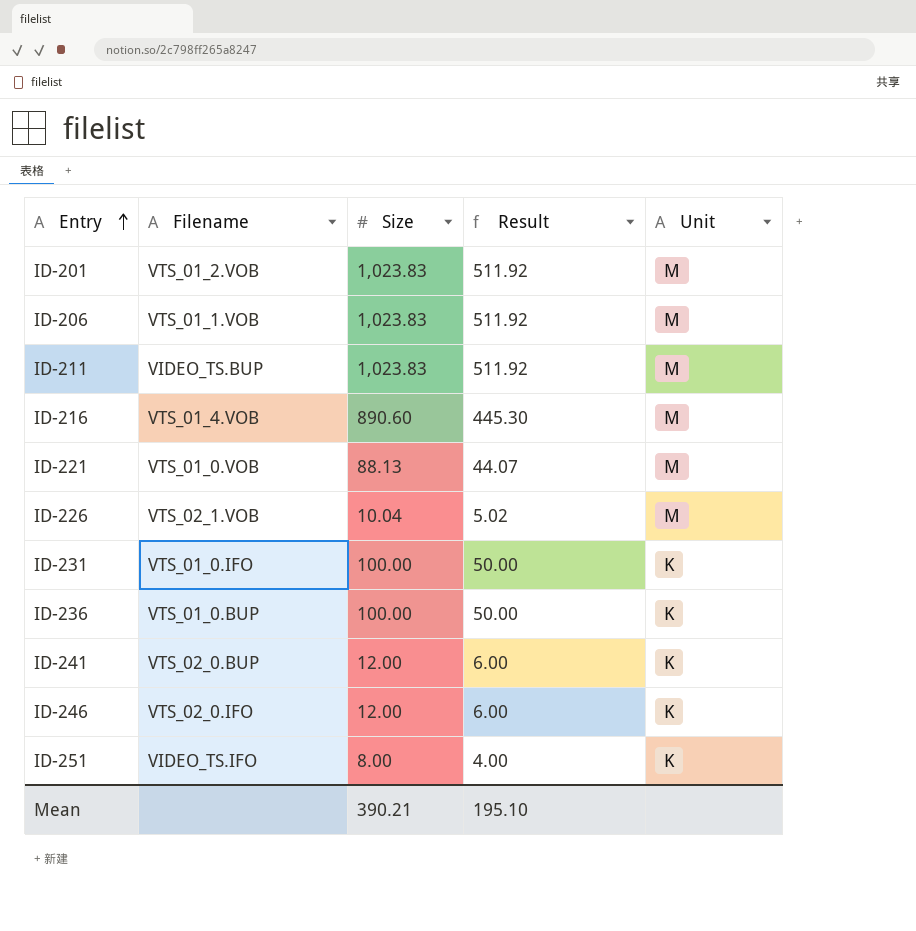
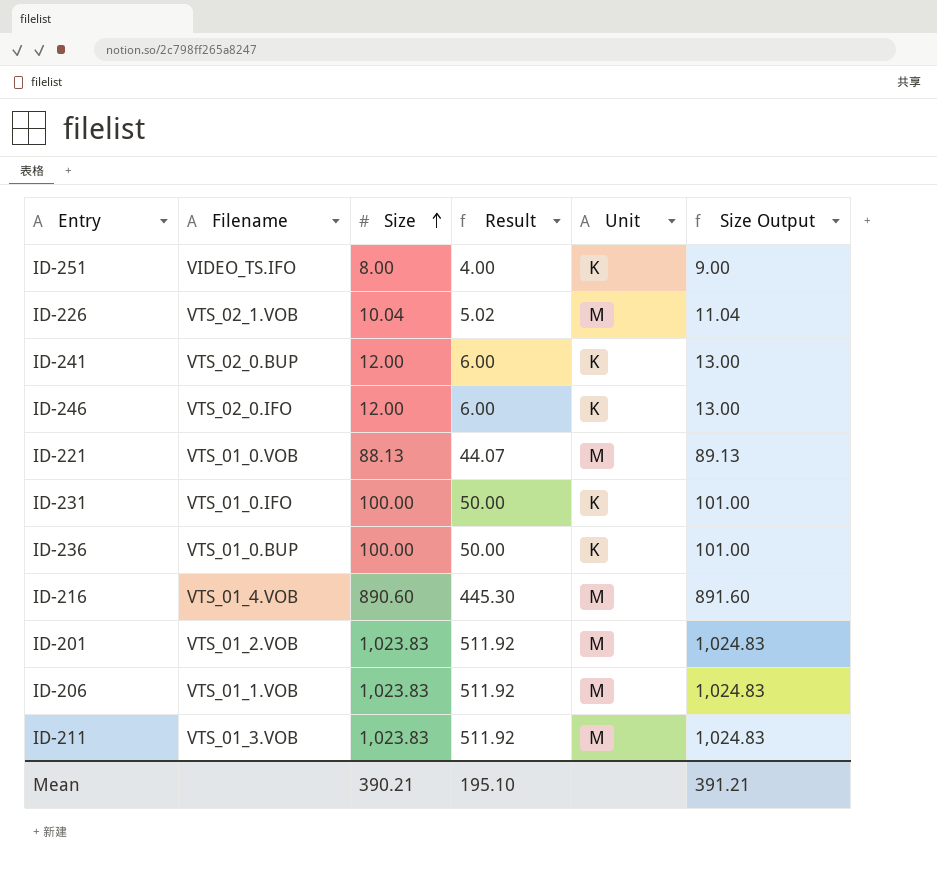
row order: Entry ascending -> Size ascending
column Size Output | formula: none -> [Size] + 1
ID-211 | Filename: VIDEO_TS.BUP -> VTS_01_3.VOB

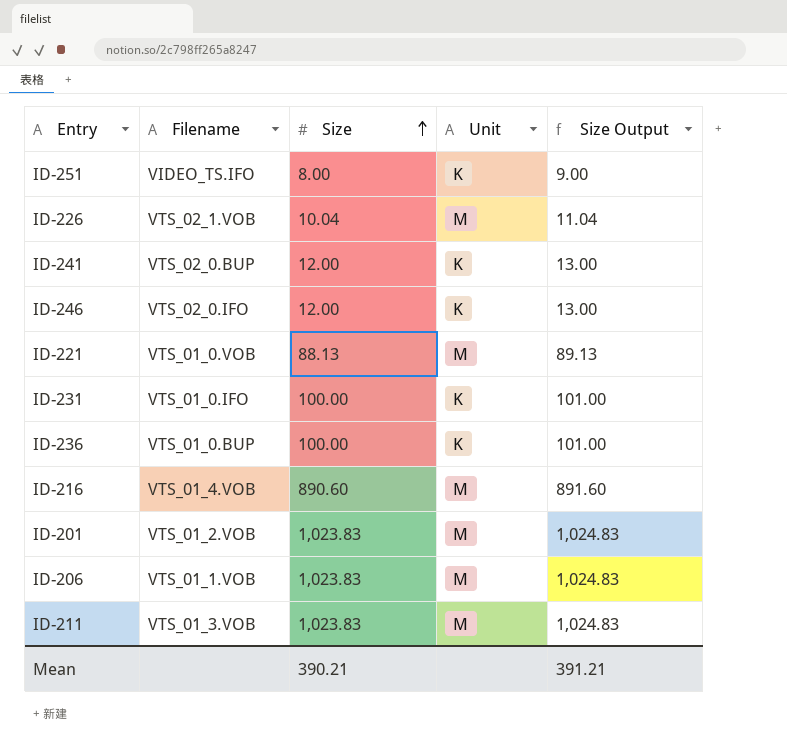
column Result | formula: [Size] * 0.5 -> none

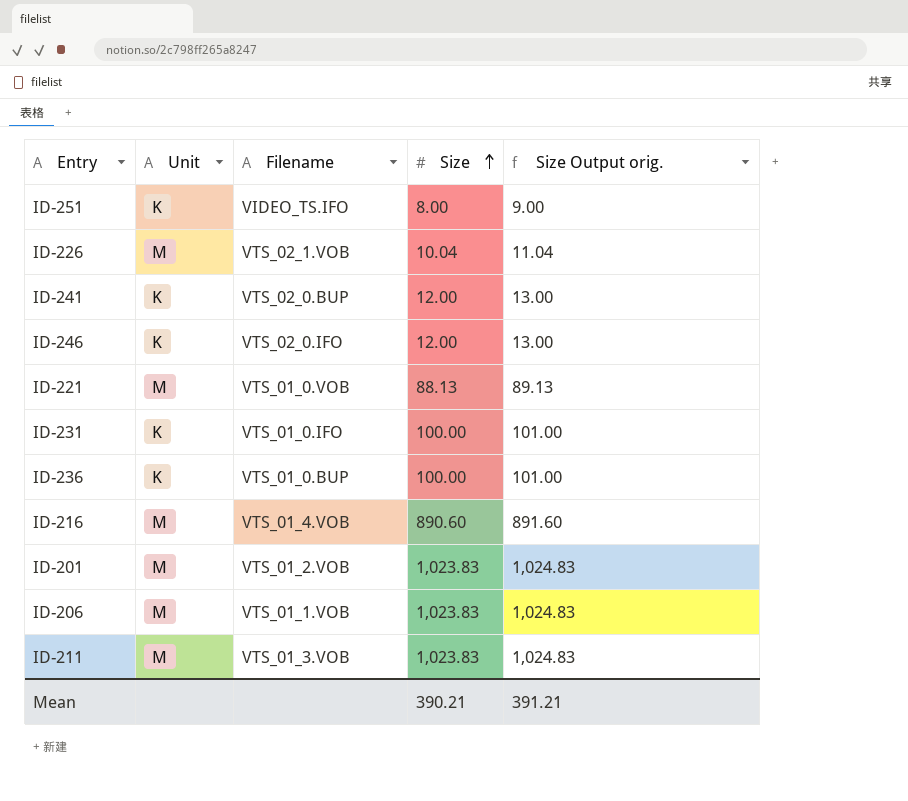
column Unit | position: 4 -> 2
column name: Size Output -> Size Output orig.

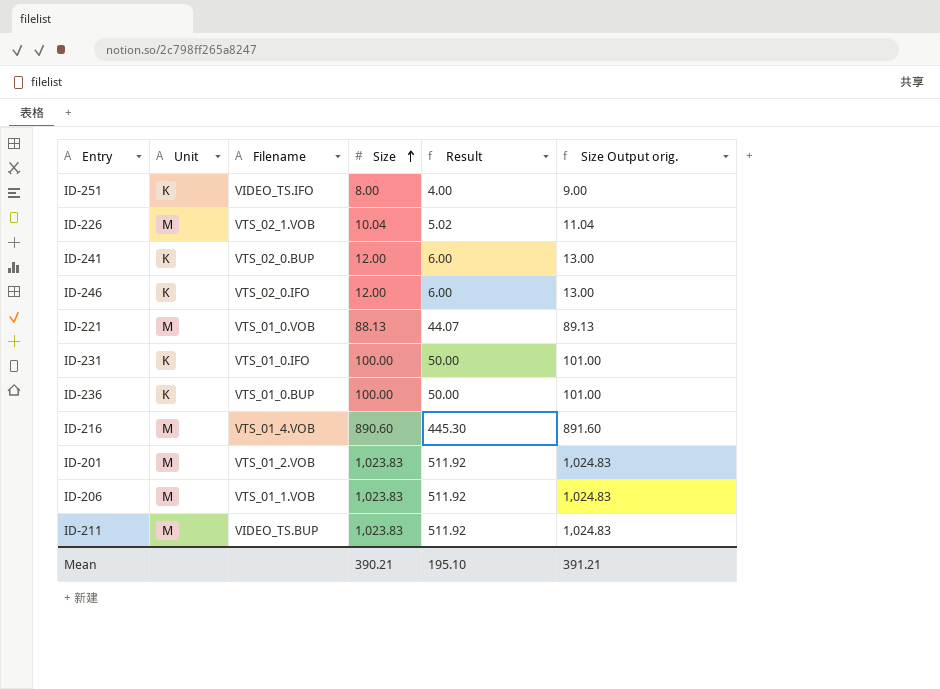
column Result | formula: none -> [Size] * 0.5
ID-211 | Filename: VTS_01_3.VOB -> VIDEO_TS.BUP

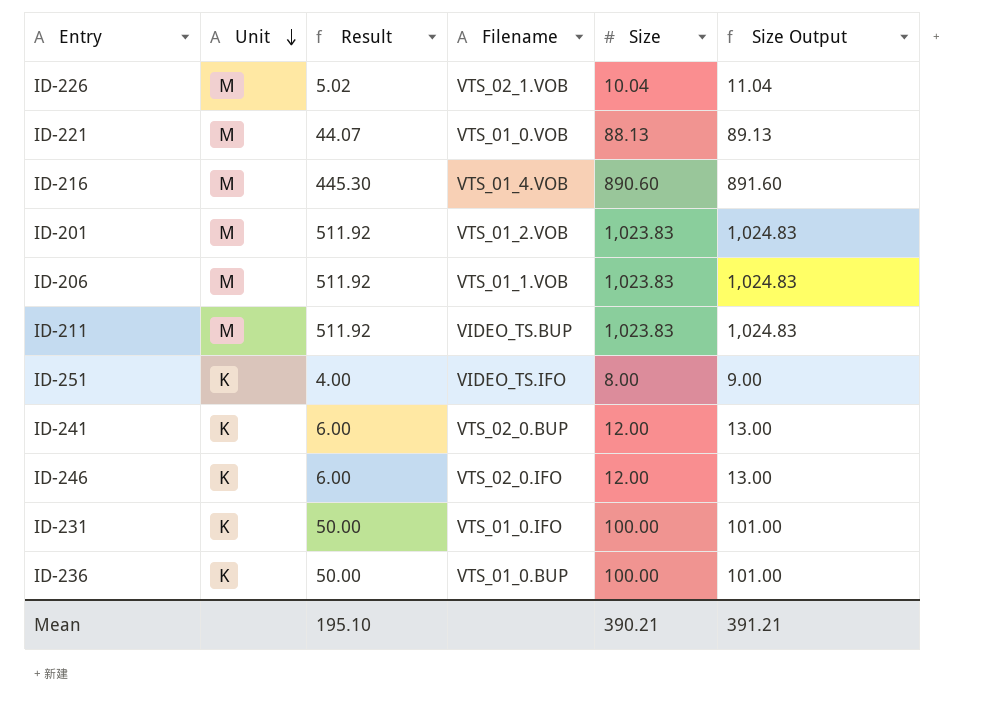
row order: Size ascending -> Unit descending
column Result | position: 5 -> 3
column name: Size Output orig. -> Size Output

